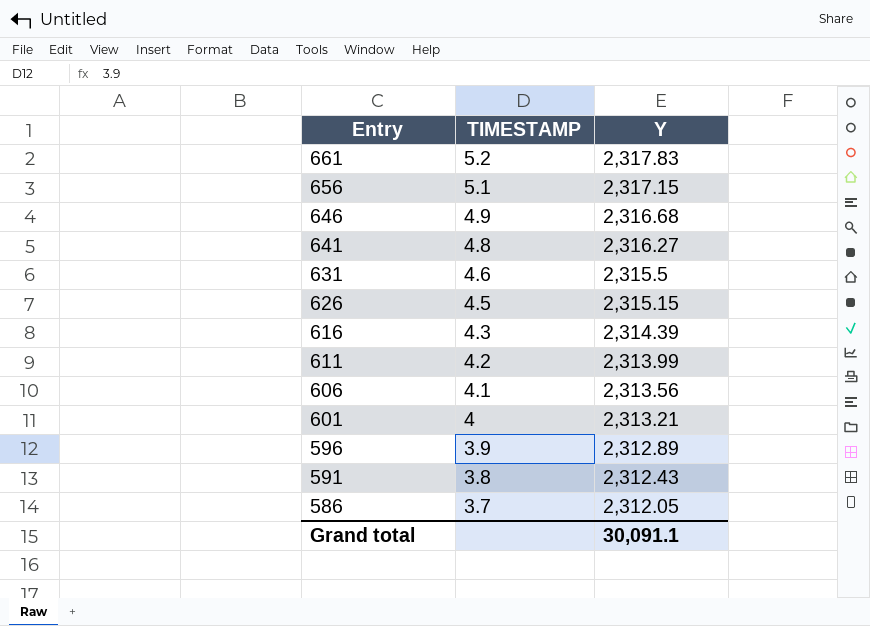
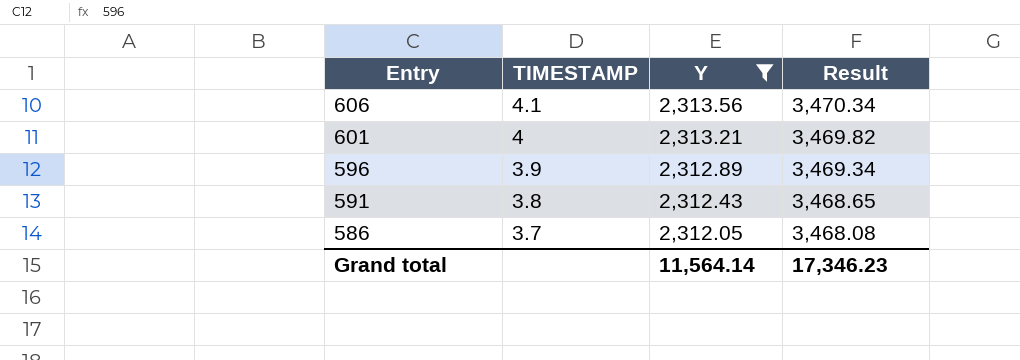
filter: none -> Y <= 2,313.56
column Result | formula: none -> [Y] * 1.5
Grand total | Y: 30,091.1 -> 11,564.14

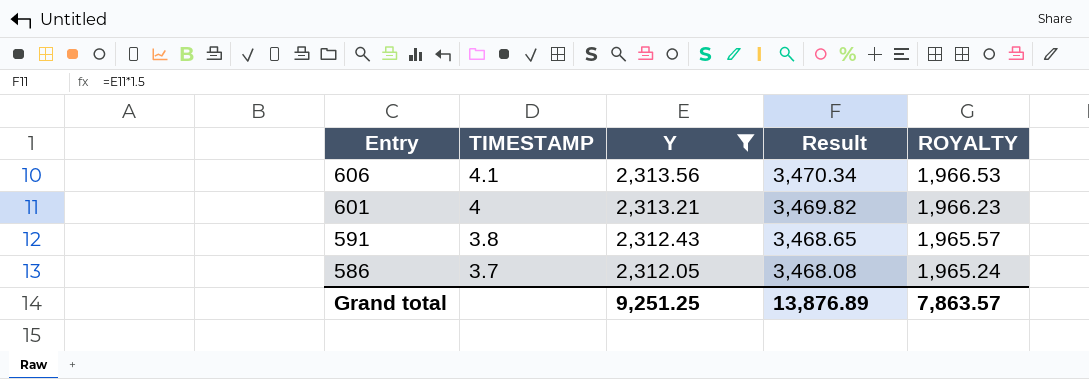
column ROYALTY | formula: none -> [Y] * 0.85
row 596: 3.9 | 2,312.89 | 3,469.34 -> none
Grand total | Y: 11,564.14 -> 9,251.25
Grand total | Result: 17,346.23 -> 13,876.89

